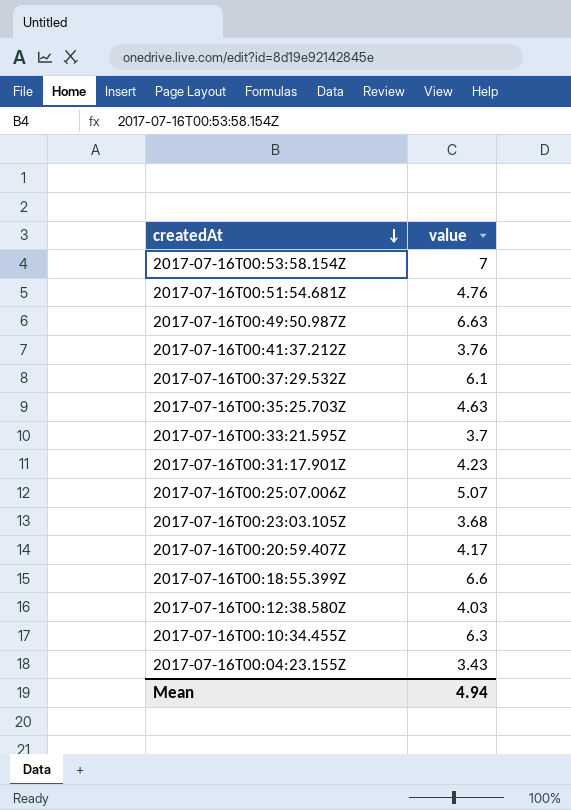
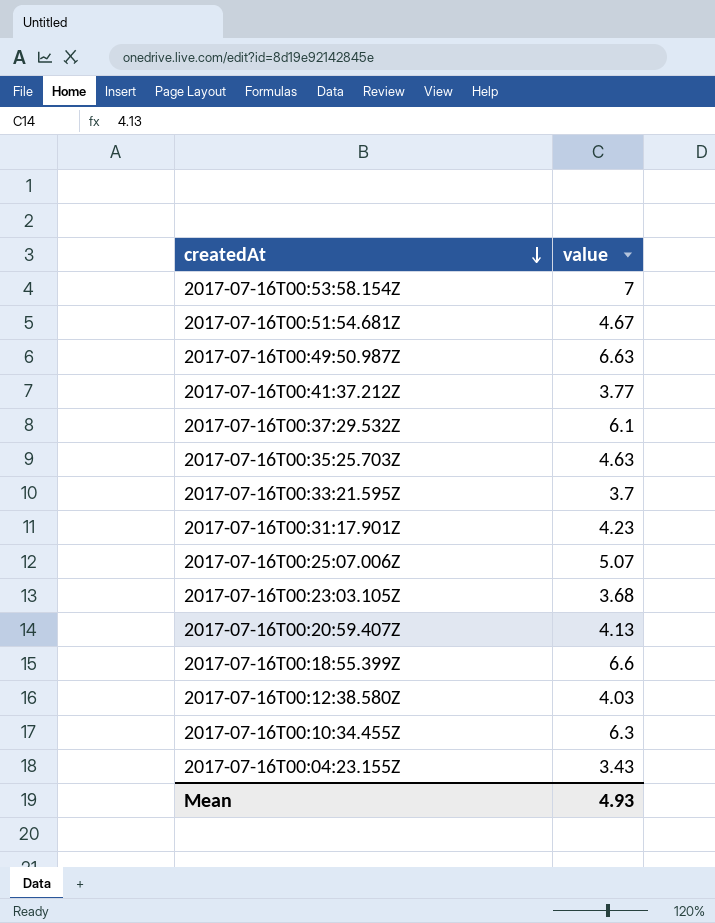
2017-07-16T00:51:54.681Z | value: 4.76 -> 4.67
2017-07-16T00:41:37.212Z | value: 3.76 -> 3.77
2017-07-16T00:20:59.407Z | value: 4.17 -> 4.13
Mean | value: 4.94 -> 4.93

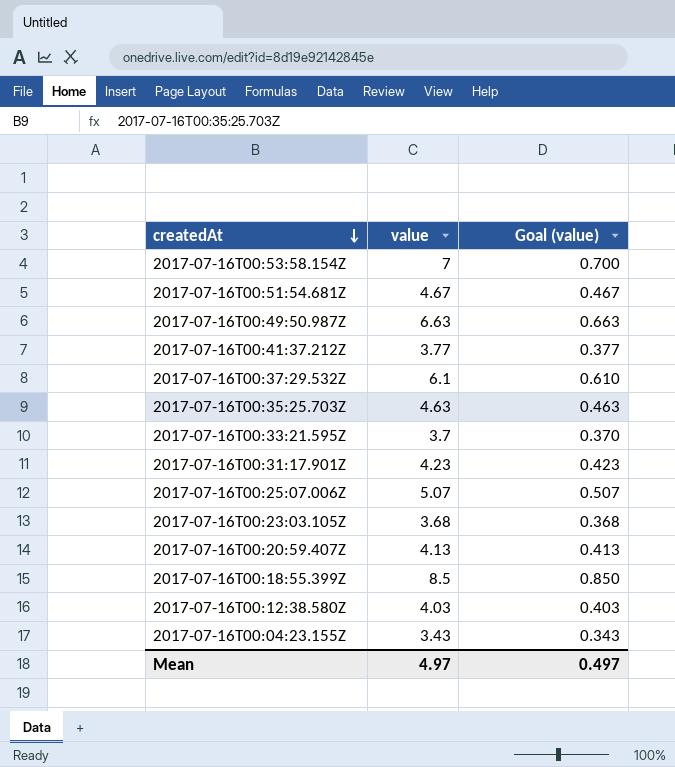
column Goal (value) | formula: none -> [value] * 0.1
row 2017-07-16T00:10:34.455Z: 6.3 -> none
2017-07-16T00:18:55.399Z | value: 6.6 -> 8.5
Mean | value: 4.93 -> 4.97

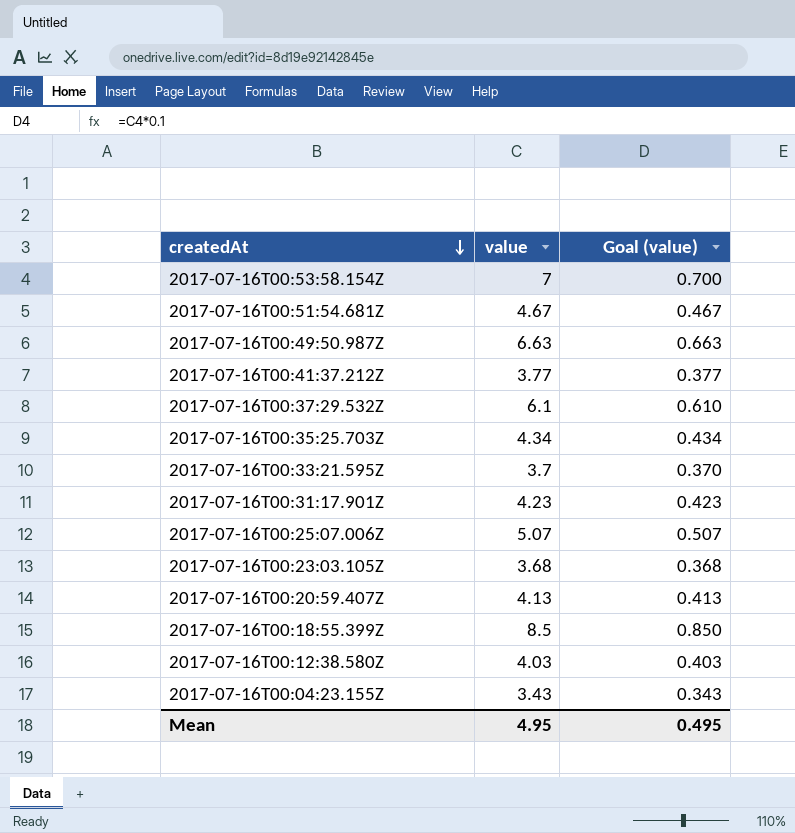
2017-07-16T00:35:25.703Z | value: 4.63 -> 4.34
2017-07-16T00:35:25.703Z | Goal (value): 0.463 -> 0.434
Mean | value: 4.97 -> 4.95
Mean | Goal (value): 0.497 -> 0.495

